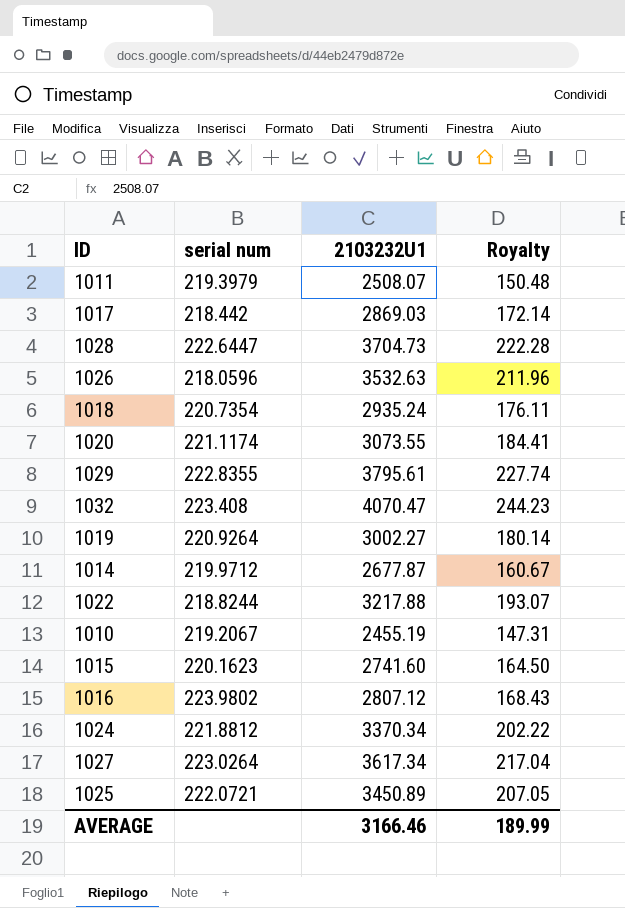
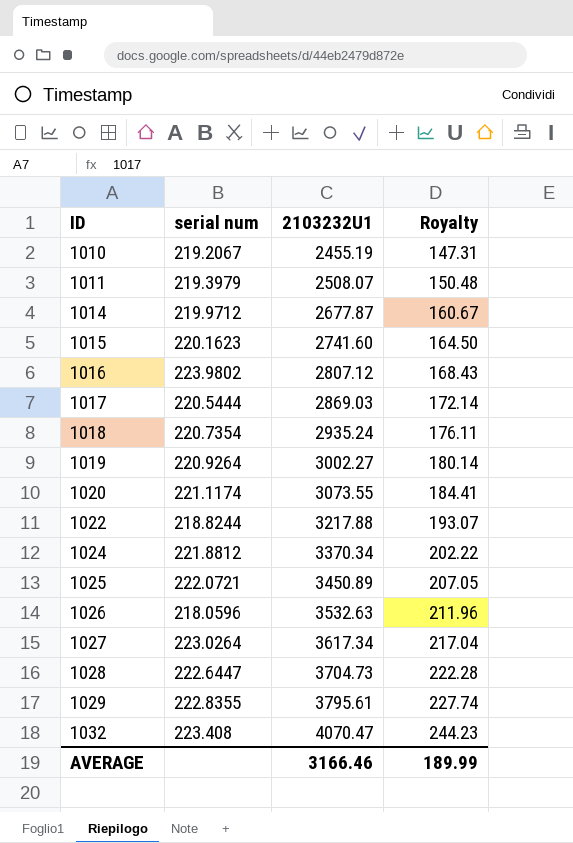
row order: none -> ID ascending
1017 | serial num: 218.442 -> 220.5444

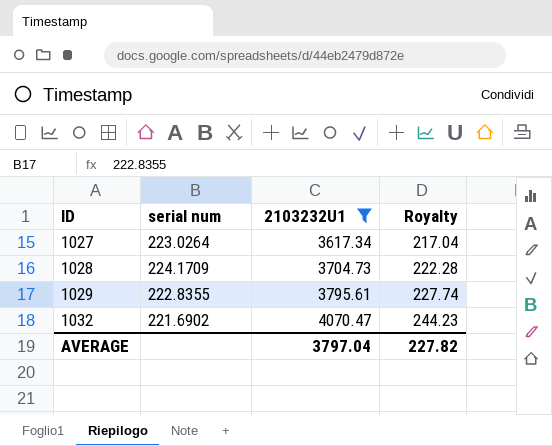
filter: none -> 2103232U1 >= 3617.34
1028 | serial num: 222.6447 -> 224.1709
1032 | serial num: 223.408 -> 221.6902
AVERAGE | 2103232U1: 3166.46 -> 3797.04
AVERAGE | Royalty: 189.99 -> 227.82

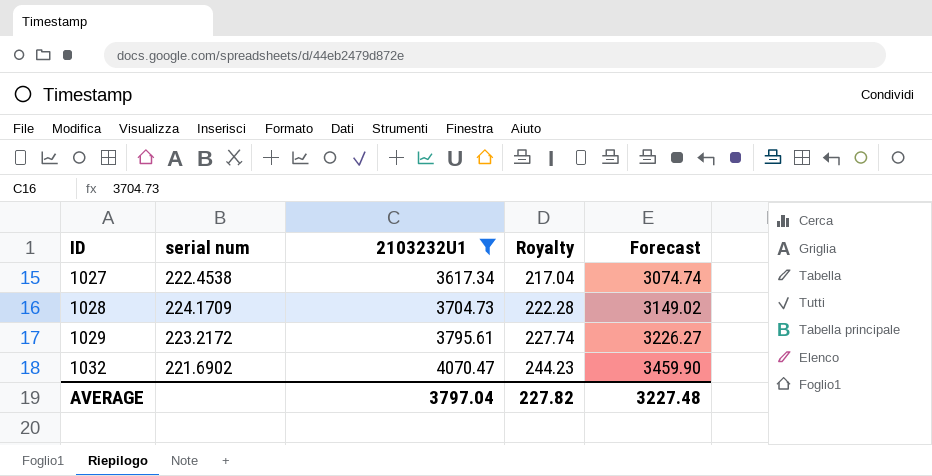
column Forecast | formula: none -> [2103232U1] * 0.85
1027 | serial num: 223.0264 -> 222.4538
1029 | serial num: 222.8355 -> 223.2172

